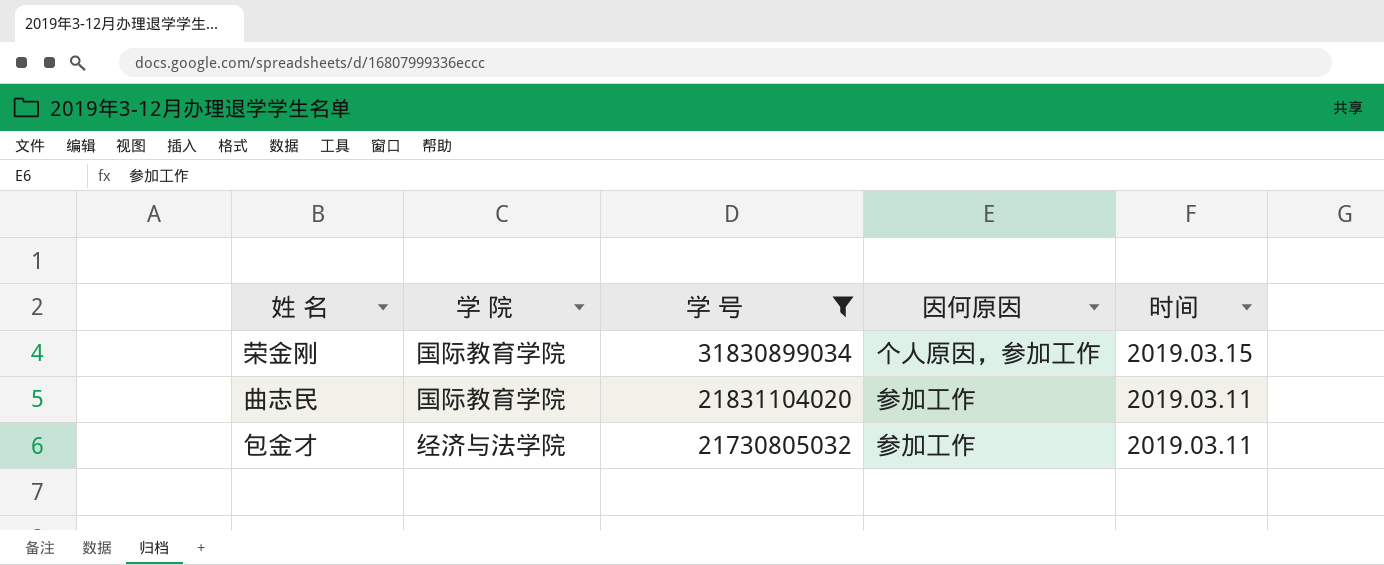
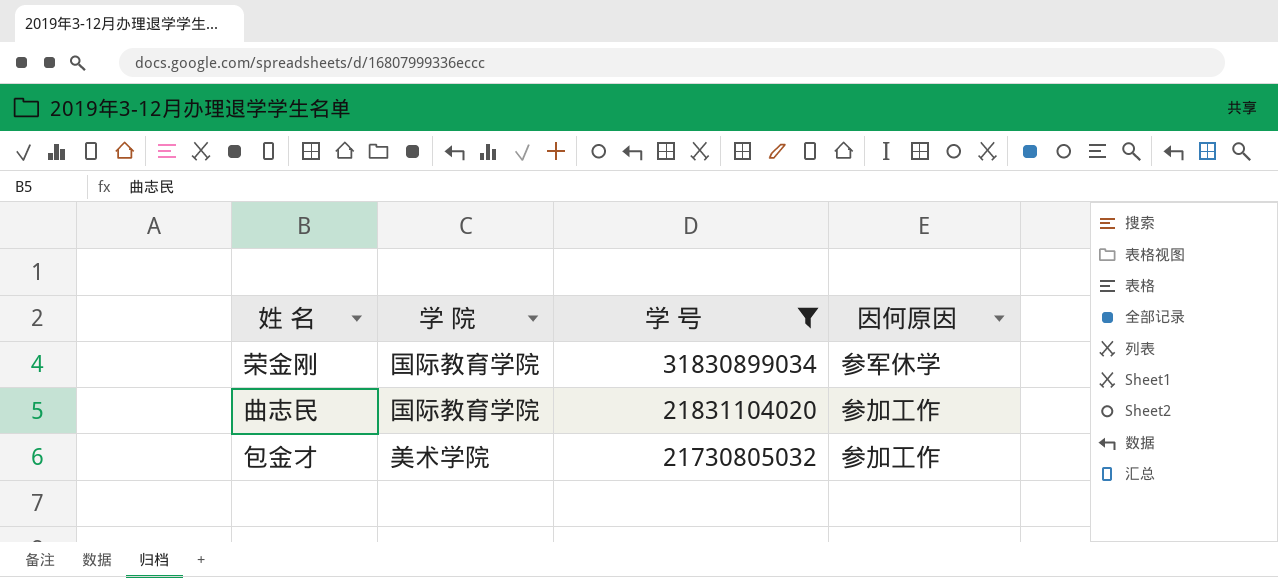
column 时间 | position: 5 -> none
荣金刚 | 因何原因: 个人原因，参加工作 -> 参军休学
包金才 | 学 院: 经济与法学院 -> 美术学院

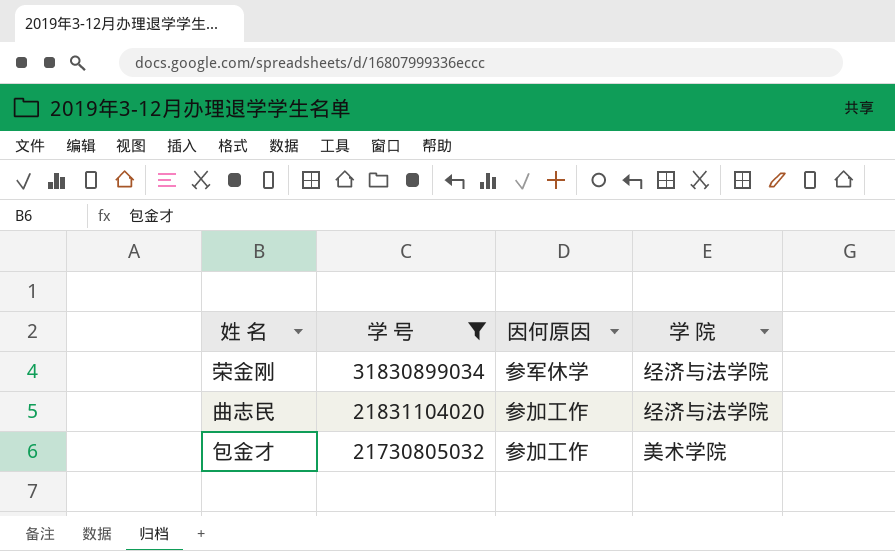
column 学 院 | position: 2 -> 4
荣金刚 | 学 院: 国际教育学院 -> 经济与法学院
曲志民 | 学 院: 国际教育学院 -> 经济与法学院

